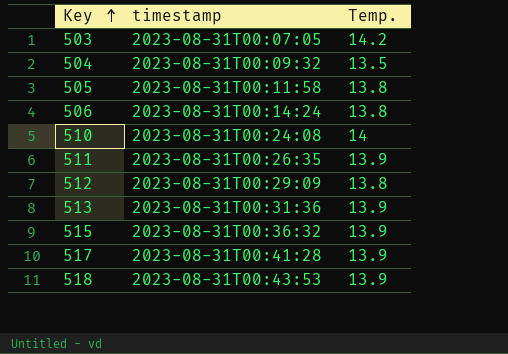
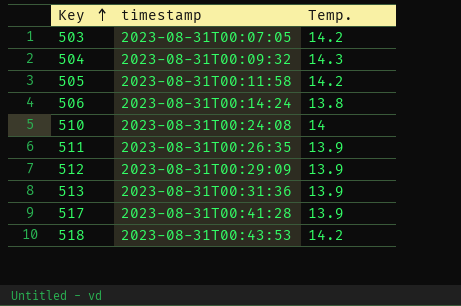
row 515: 2023-08-31T00:36:32 | 13.9 -> none
504 | Temp.: 13.5 -> 14.3
505 | Temp.: 13.8 -> 14.2
512 | Temp.: 13.8 -> 13.9
518 | Temp.: 13.9 -> 14.2

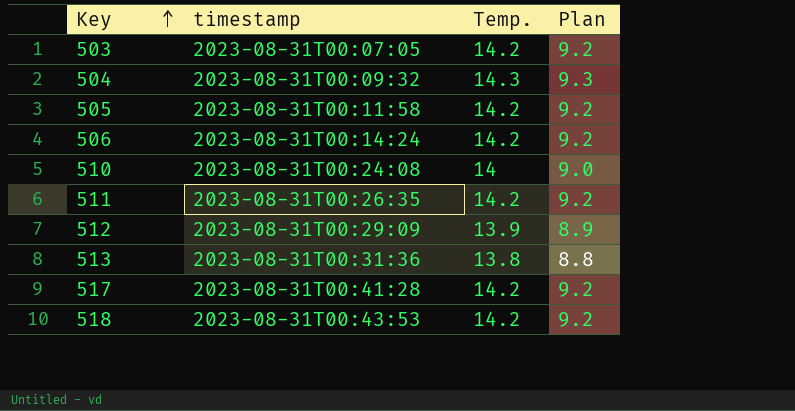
column Plan | formula: none -> [Temp.] - 5
506 | Temp.: 13.8 -> 14.2
511 | Temp.: 13.9 -> 14.2
513 | Temp.: 13.9 -> 13.8
517 | Temp.: 13.9 -> 14.2

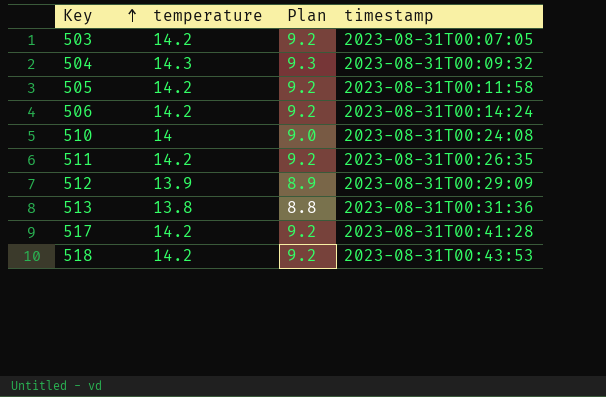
column name: Temp. -> temperature
column timestamp | position: 2 -> 4

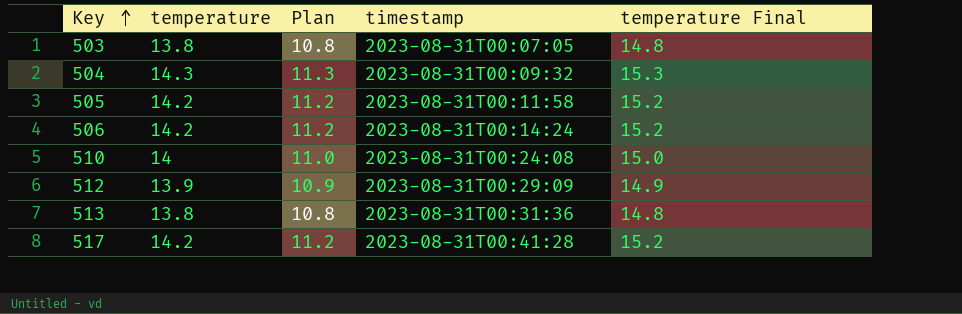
column Plan | formula: [temperature] - 5 -> [temperature] - 3
column temperature Final | formula: none -> [temperature] + 1
row 511: 14.2 | 9.2 | 2023-08-31T00:26:35 -> none
row 518: 14.2 | 9.2 | 2023-08-31T00:43:53 -> none
503 | temperature: 14.2 -> 13.8

